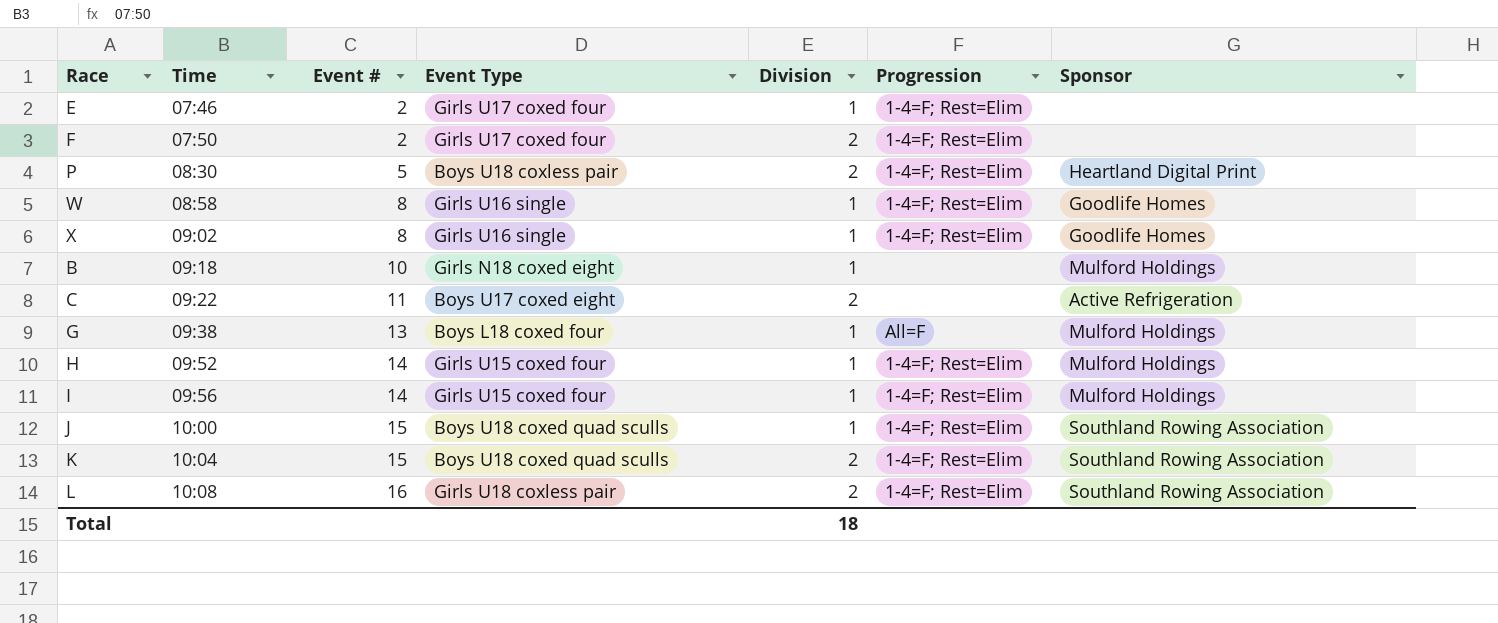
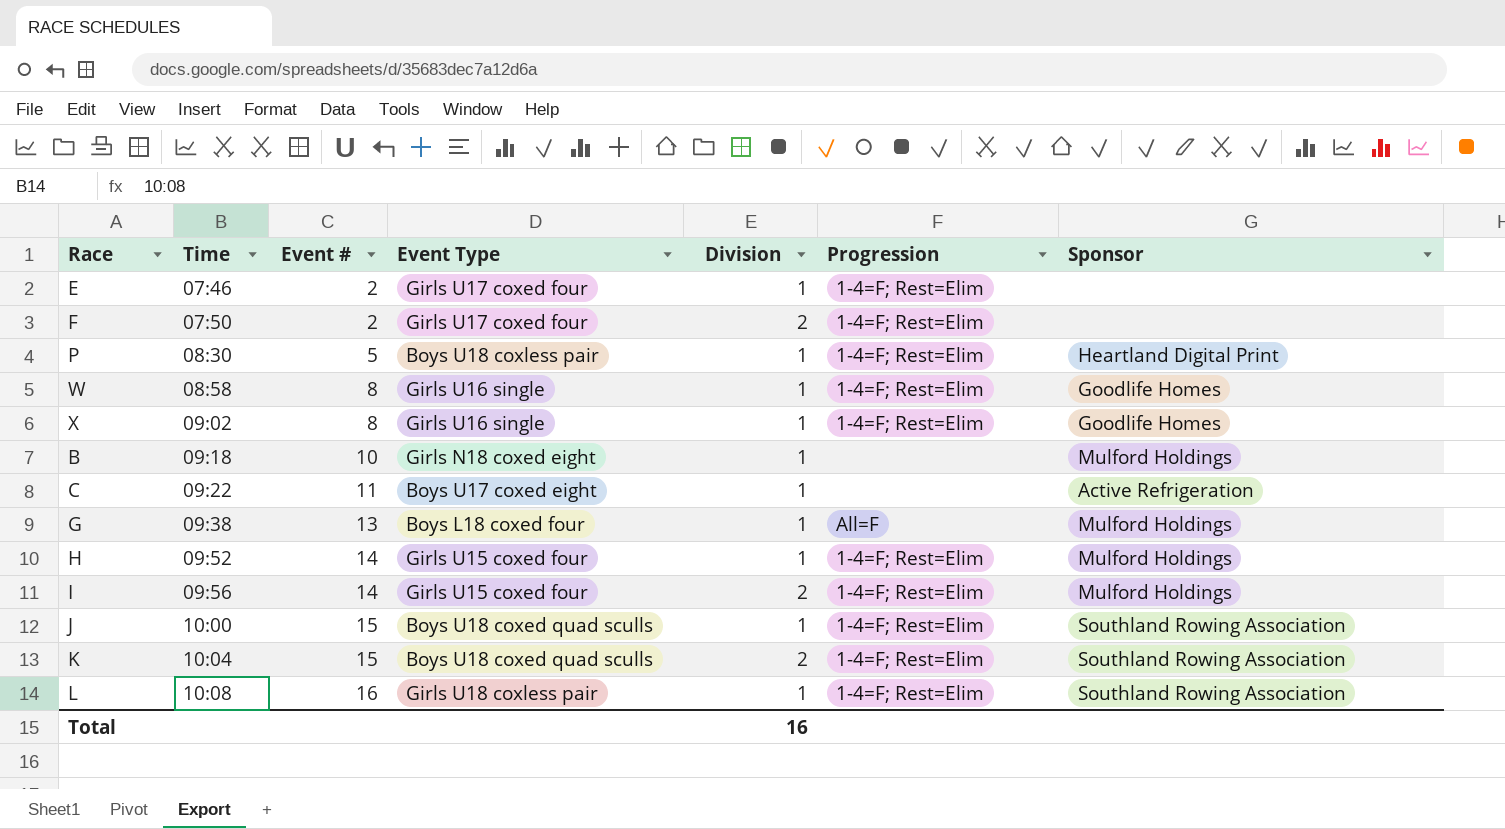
P | Division: 2 -> 1
C | Division: 2 -> 1
I | Division: 1 -> 2
L | Division: 2 -> 1
Total | Division: 18 -> 16

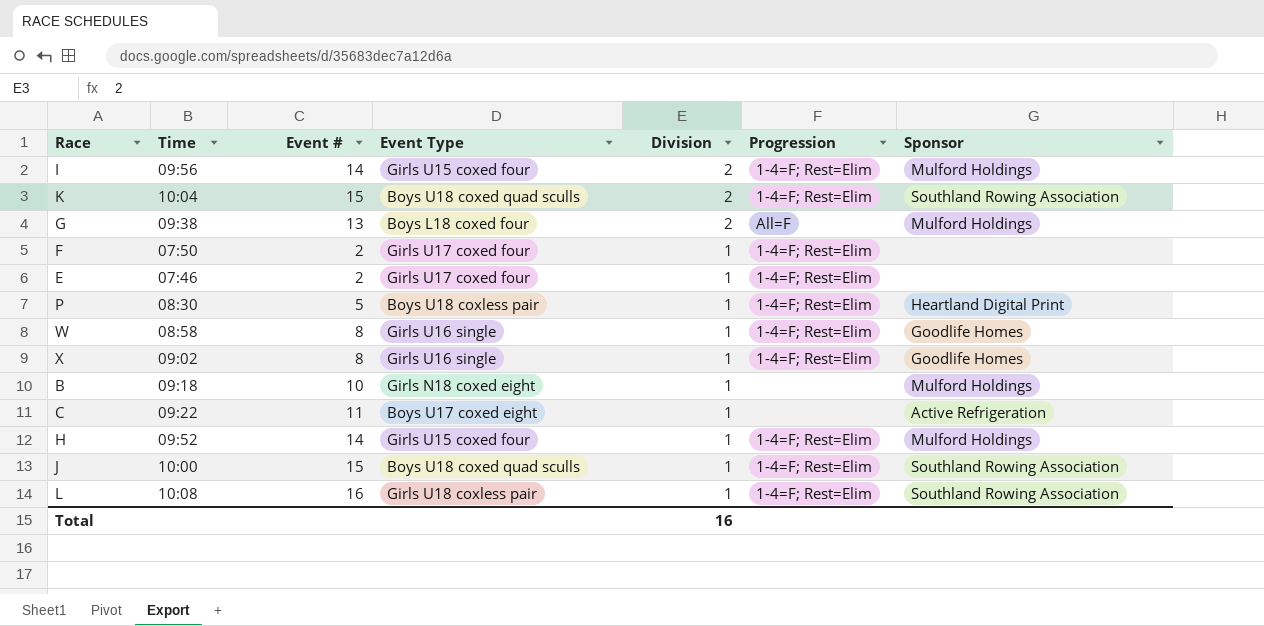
row order: Time ascending -> Division descending
G | Division: 1 -> 2
F | Division: 2 -> 1

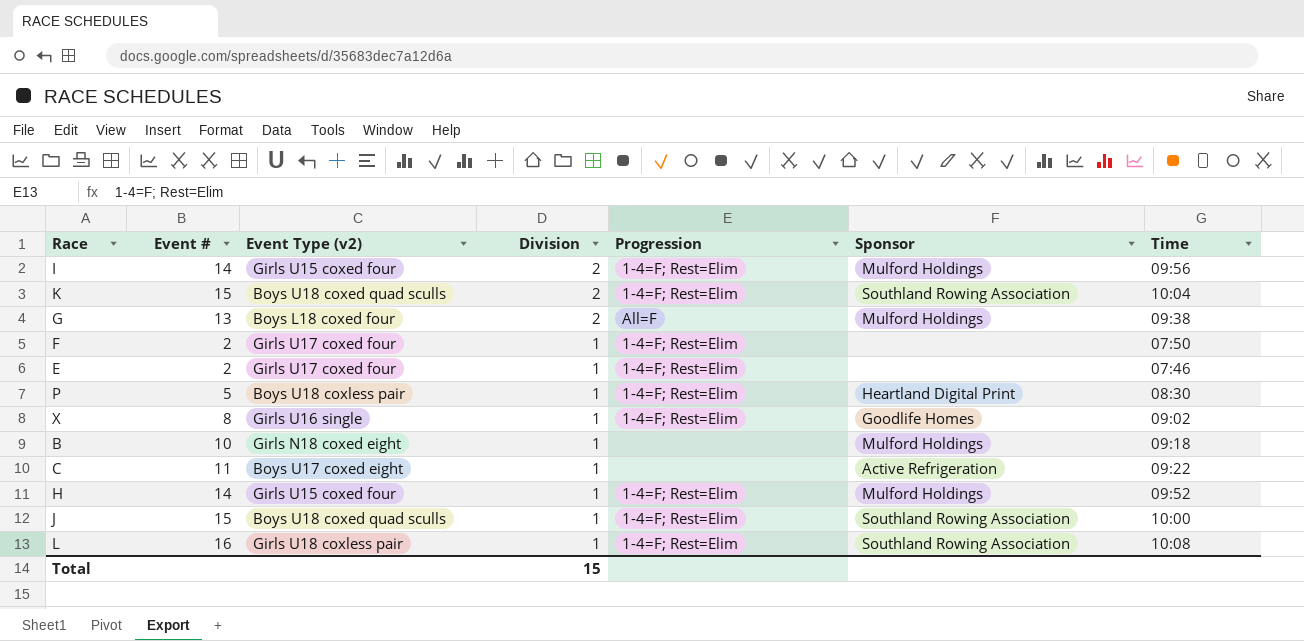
column name: Event Type -> Event Type (v2)
column Time | position: 2 -> 7
row W: 08:58 | 8 | Girls U16 single | 1 | 1-4=F; Rest=Elim | Goodlife Homes -> none
Total | Division: 16 -> 15

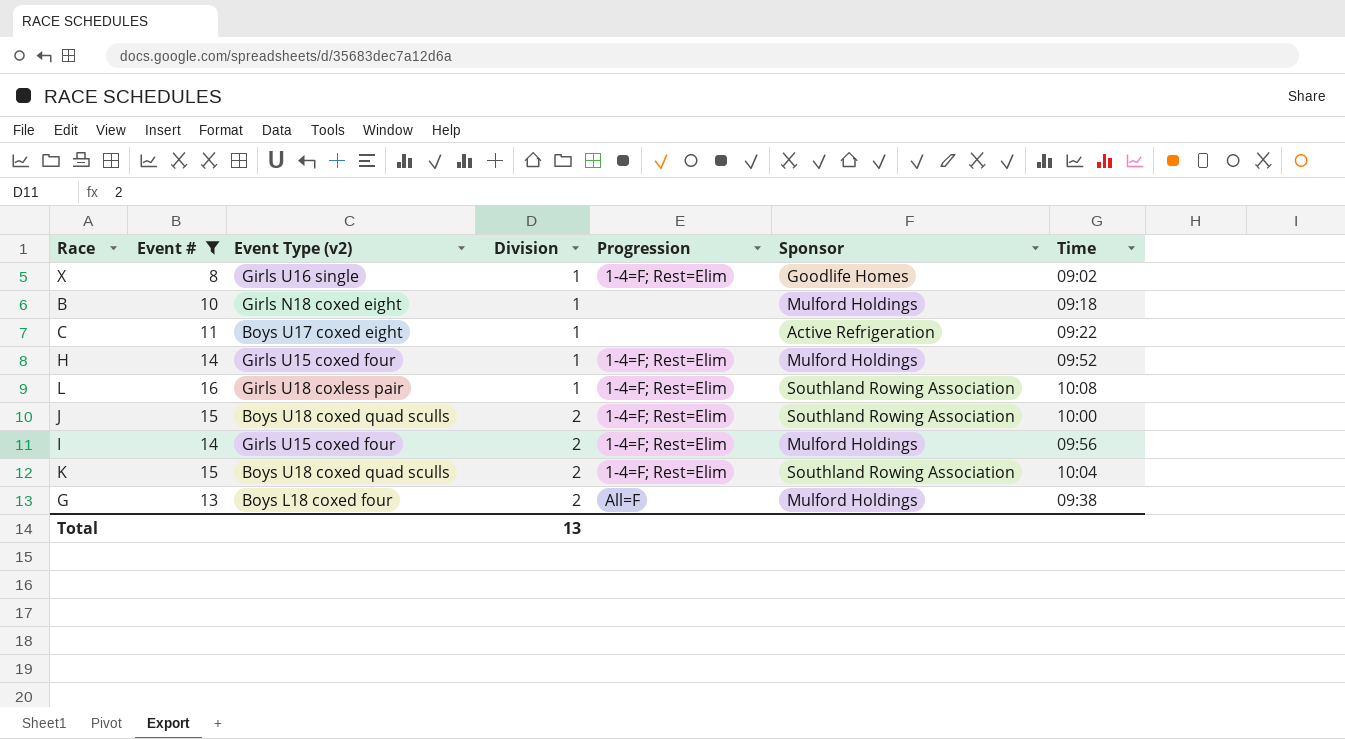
filter: none -> Event # >= 8
row order: Division descending -> Division ascending
J | Division: 1 -> 2
Total | Division: 15 -> 13

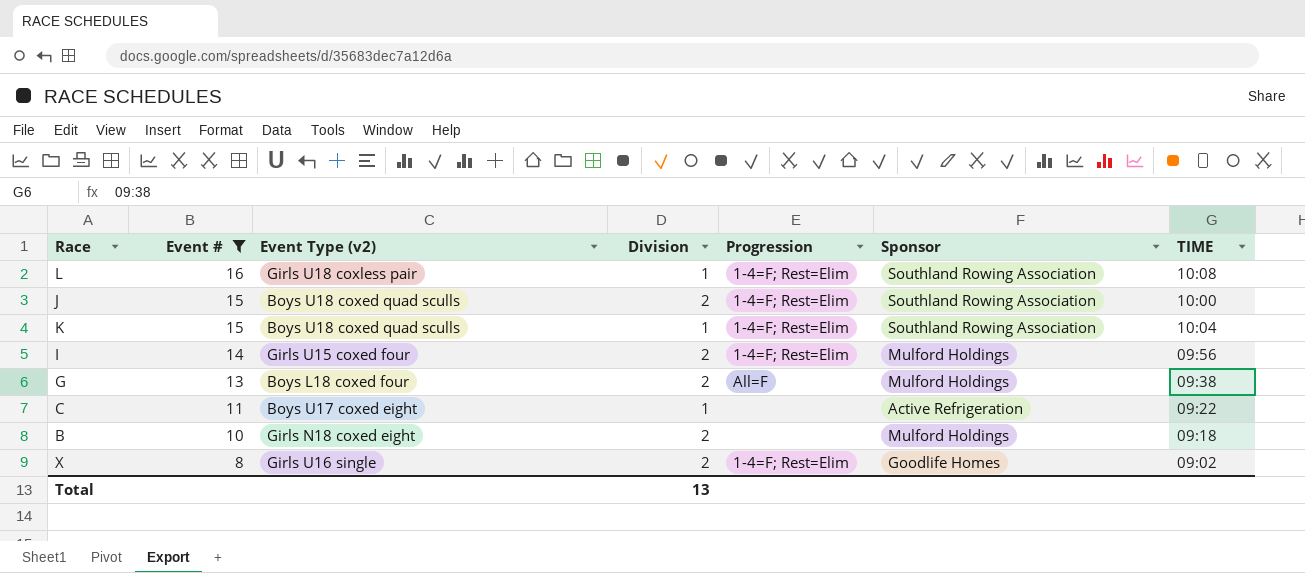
row order: Division ascending -> Event # descending
column name: Time -> TIME
row H: 14 | Girls U15 coxed four | 1 | 1-4=F; Rest=Elim | Mulford Holdings | 09:52 -> none
K | Division: 2 -> 1
B | Division: 1 -> 2
X | Division: 1 -> 2

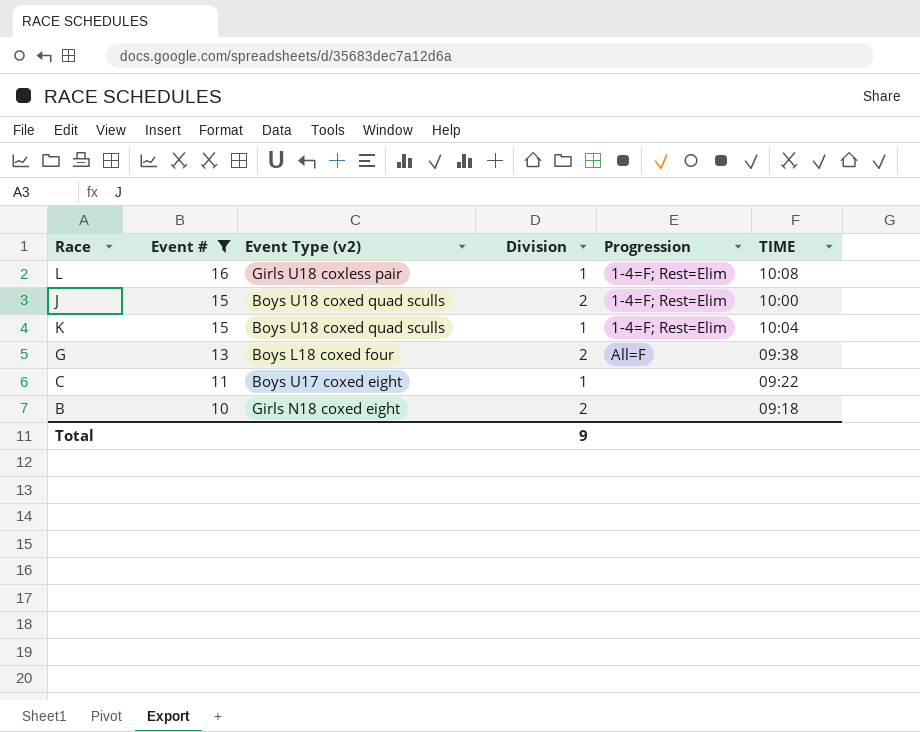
column Sponsor | position: 6 -> none
row I: 14 | Girls U15 coxed four | 2 | 1-4=F; Rest=Elim | Mulford Holdings | 09:56 -> none
row X: 8 | Girls U16 single | 2 | 1-4=F; Rest=Elim | Goodlife Homes | 09:02 -> none
Total | Division: 13 -> 9

